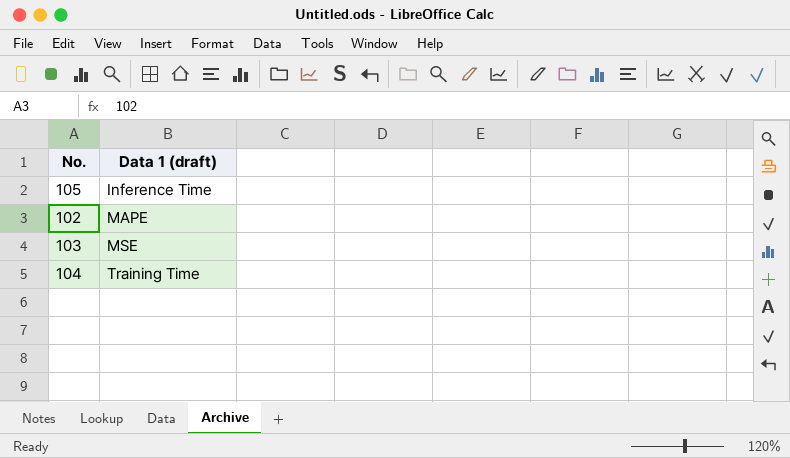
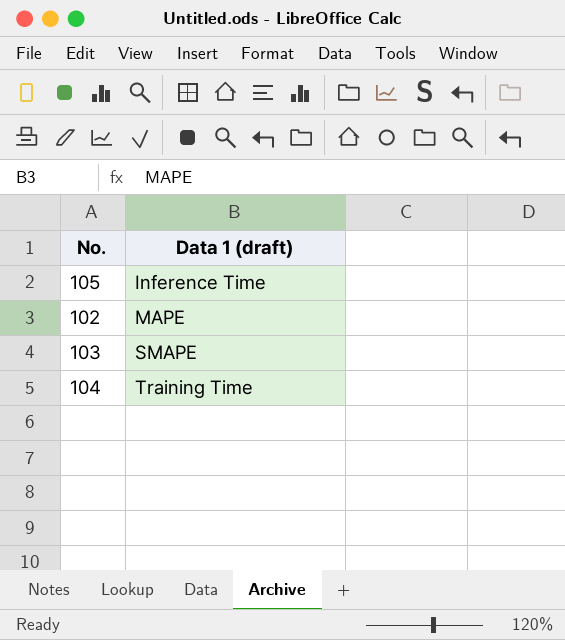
103 | Data 1 (draft): MSE -> SMAPE

